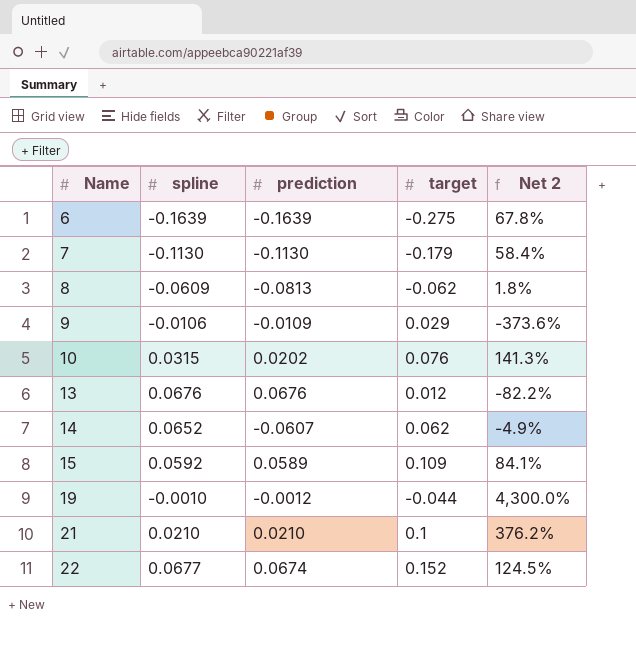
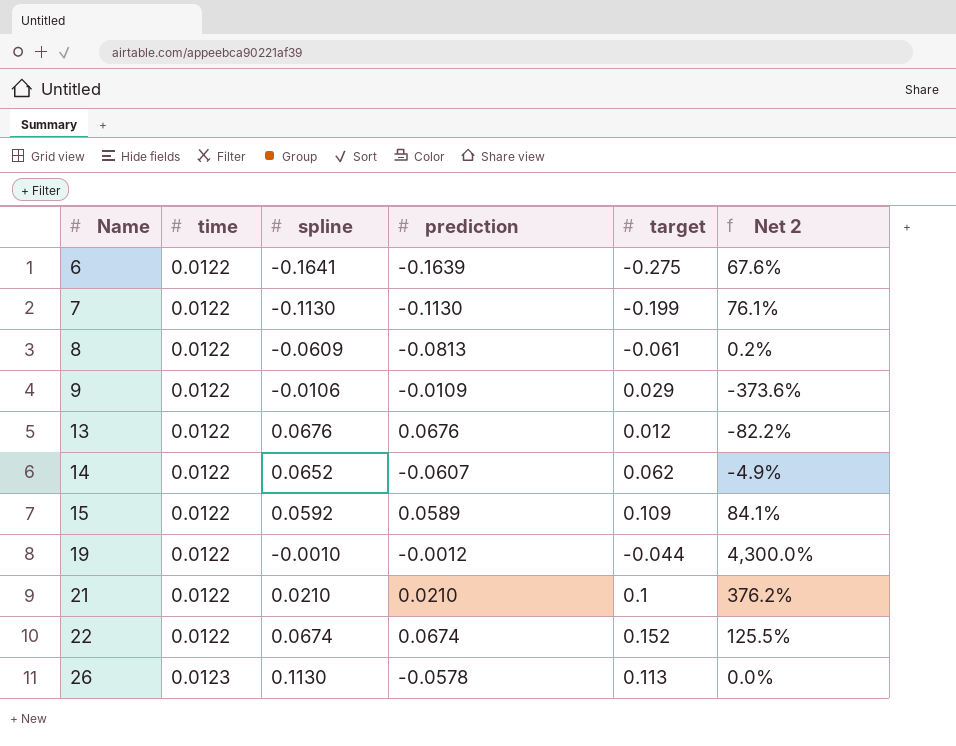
column time | position: none -> 2
row 10: 0.0315 | 0.0202 | 0.076 | 141.3% -> none
6 | spline: -0.1639 -> -0.1641
6 | Net 2: 67.8% -> 67.6%
7 | target: -0.179 -> -0.199
7 | Net 2: 58.4% -> 76.1%
8 | target: -0.062 -> -0.061
8 | Net 2: 1.8% -> 0.2%
22 | spline: 0.0677 -> 0.0674
22 | Net 2: 124.5% -> 125.5%
row 26: none -> 0.0123 | 0.1130 | -0.0578 | 0.113 | 0.0%

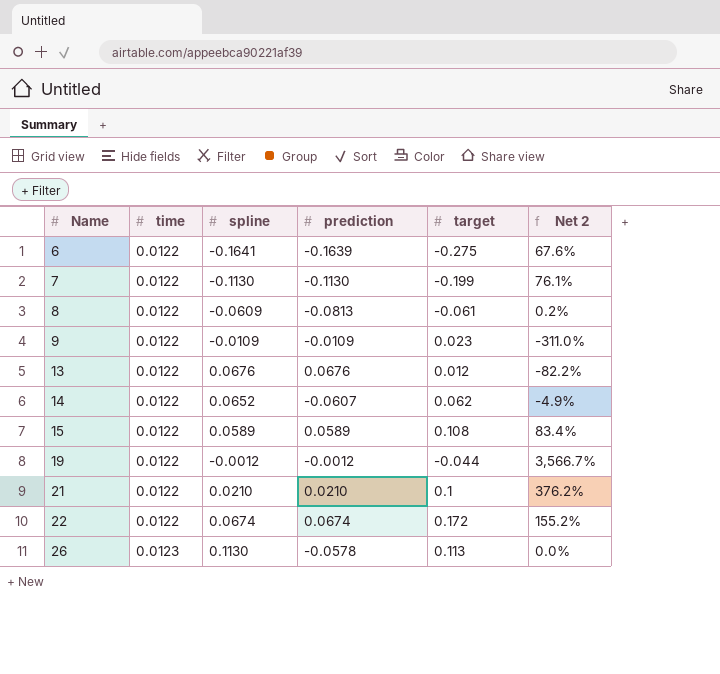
9 | spline: -0.0106 -> -0.0109
9 | target: 0.029 -> 0.023
9 | Net 2: -373.6% -> -311.0%
15 | spline: 0.0592 -> 0.0589
15 | target: 0.109 -> 0.108
15 | Net 2: 84.1% -> 83.4%
19 | spline: -0.0010 -> -0.0012
19 | Net 2: 4,300.0% -> 3,566.7%
22 | target: 0.152 -> 0.172
22 | Net 2: 125.5% -> 155.2%

